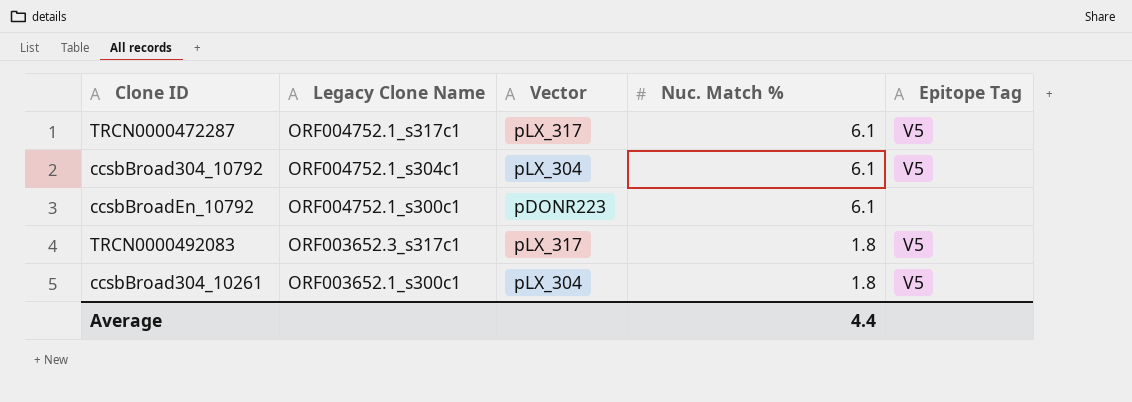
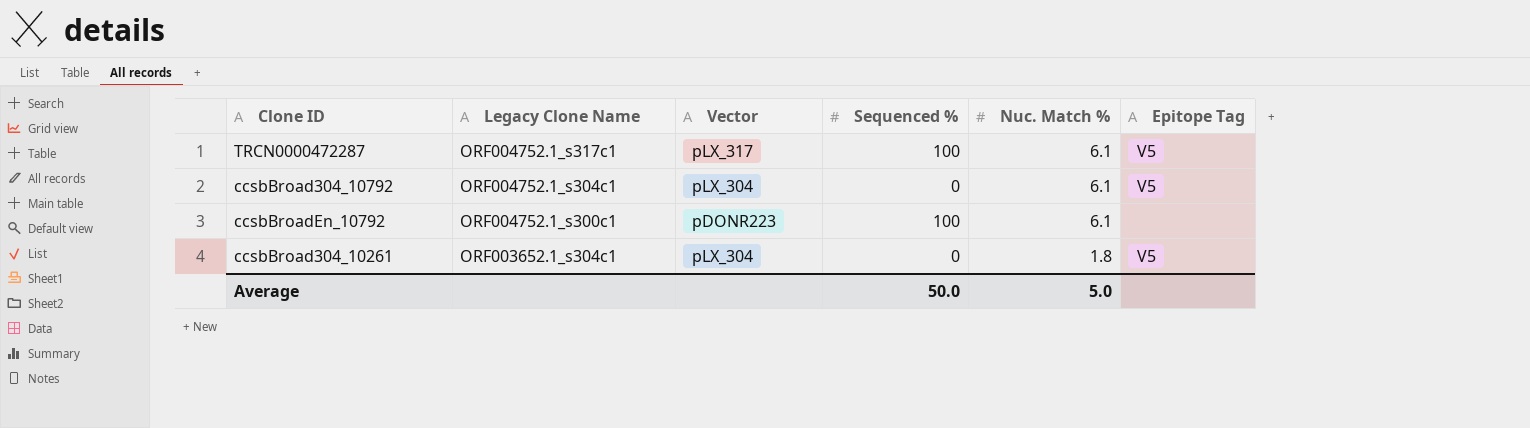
column Sequenced % | position: none -> 4
row TRCN0000492083: ORF003652.3_s317c1 | pLX_317 | 1.8 | V5 -> none
ccsbBroad304_10261 | Legacy Clone Name: ORF003652.1_s300c1 -> ORF003652.1_s304c1
Average | Nuc. Match %: 4.4 -> 5.0

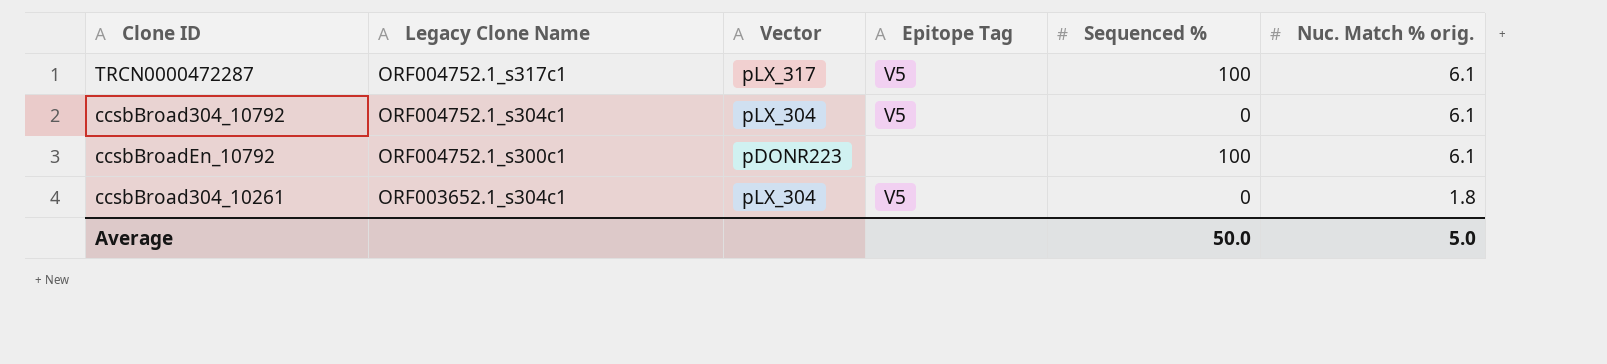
column Epitope Tag | position: 6 -> 4
column name: Nuc. Match % -> Nuc. Match % orig.

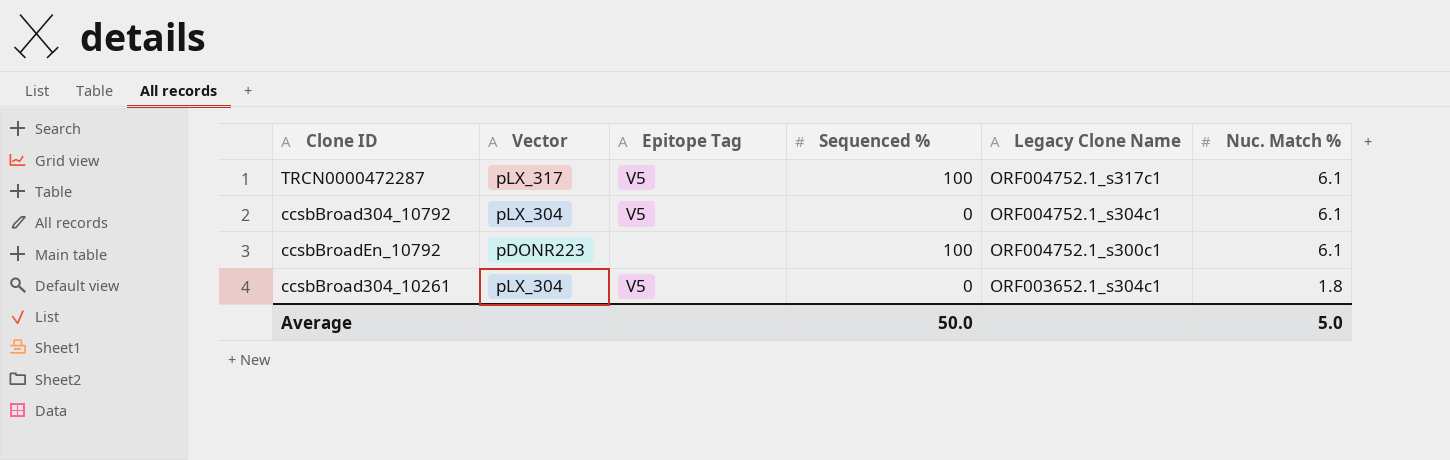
column Legacy Clone Name | position: 2 -> 5
column name: Nuc. Match % orig. -> Nuc. Match %

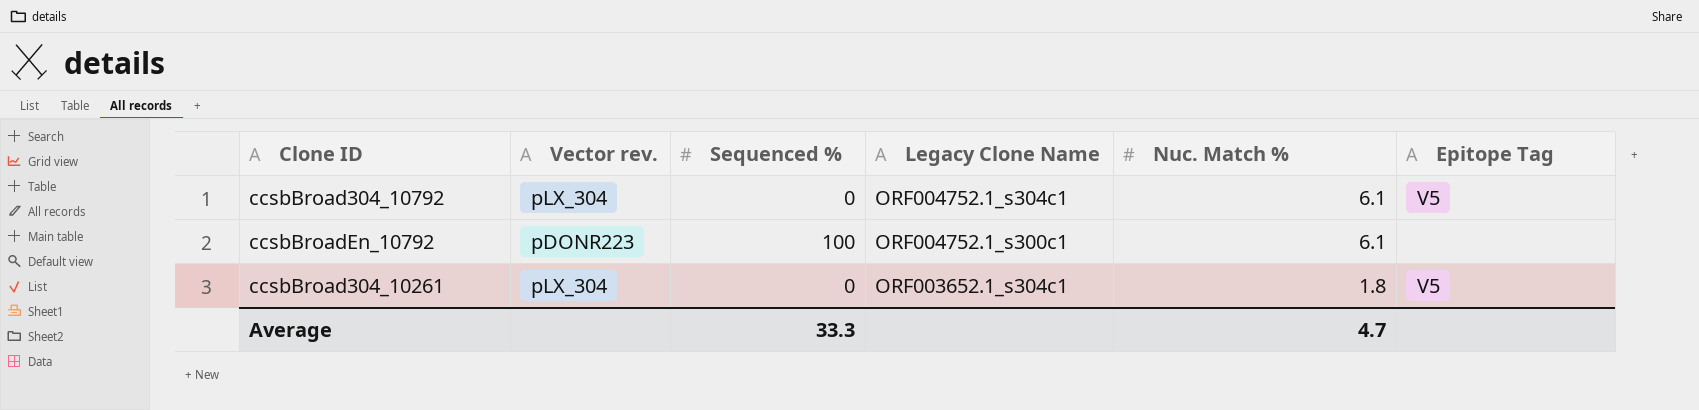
column name: Vector -> Vector rev.
column Epitope Tag | position: 3 -> 6
row TRCN0000472287: pLX_317 | V5 | 100 | ORF004752.1_s317c1 | 6.1 -> none
Average | Sequenced %: 50.0 -> 33.3
Average | Nuc. Match %: 5.0 -> 4.7

